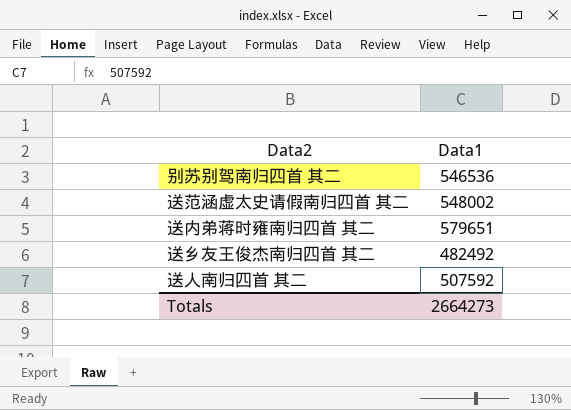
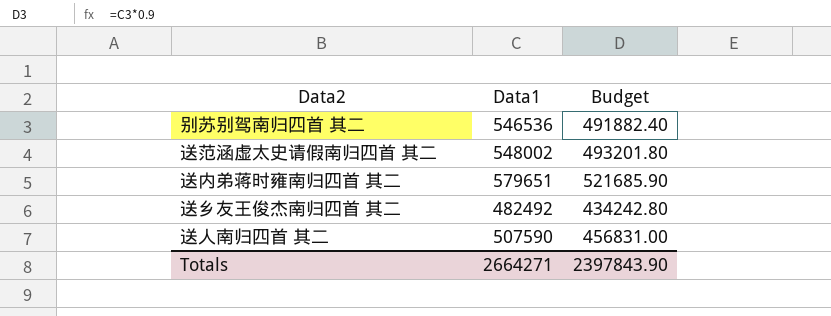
column Budget | formula: none -> [Data1] * 0.9
送人南归四首 其二 | Data1: 507592 -> 507590
Totals | Data1: 2664273 -> 2664271

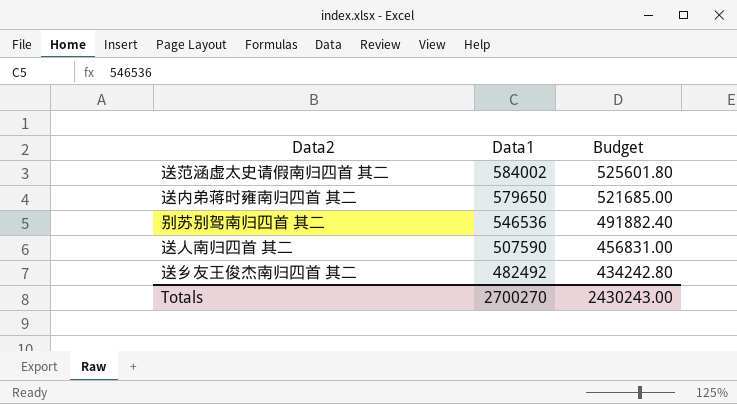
row order: none -> Data1 descending
送范涵虚太史请假南归四首 其二 | Data1: 548002 -> 584002
送范涵虚太史请假南归四首 其二 | Budget: 493201.80 -> 525601.80
送内弟蒋时雍南归四首 其二 | Data1: 579651 -> 579650
送内弟蒋时雍南归四首 其二 | Budget: 521685.90 -> 521685.00
Totals | Data1: 2664271 -> 2700270
Totals | Budget: 2397843.90 -> 2430243.00

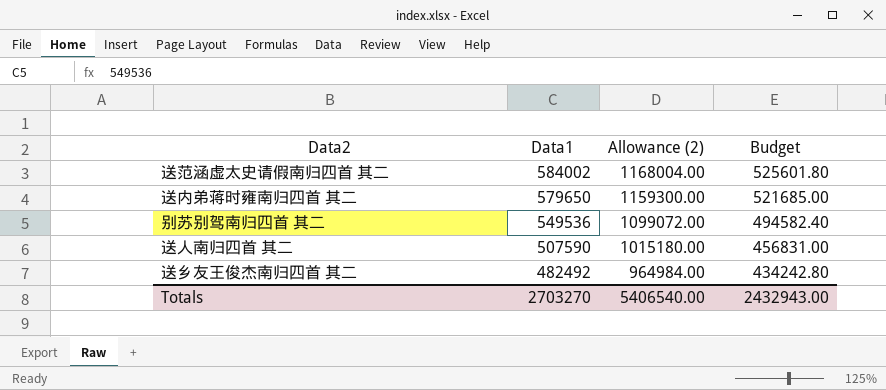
column Allowance (2) | formula: none -> [Data1] * 2
别苏别驾南归四首 其二 | Data1: 546536 -> 549536
别苏别驾南归四首 其二 | Budget: 491882.40 -> 494582.40
Totals | Data1: 2700270 -> 2703270
Totals | Budget: 2430243.00 -> 2432943.00

